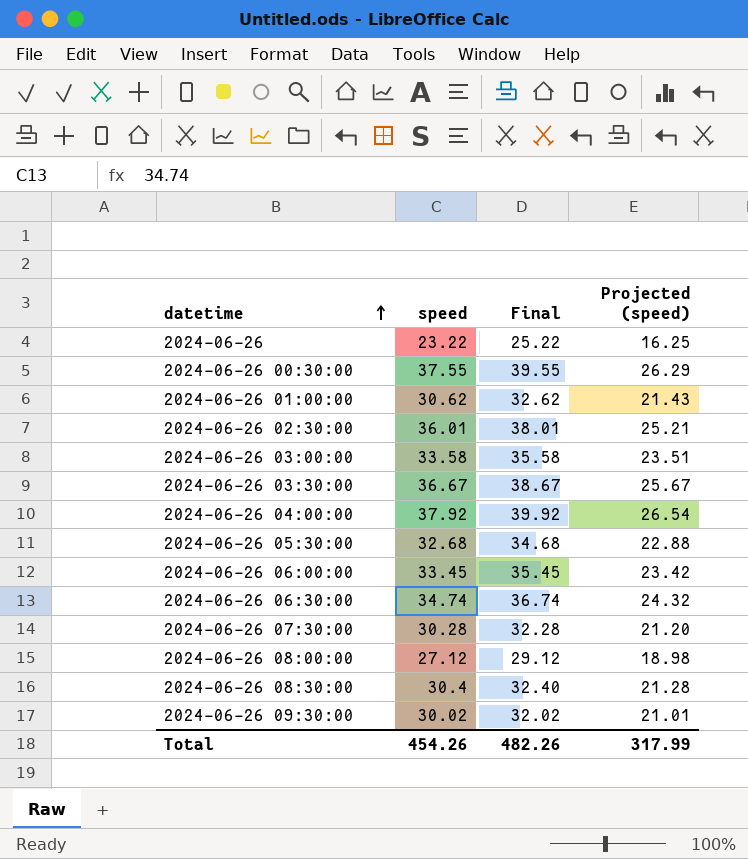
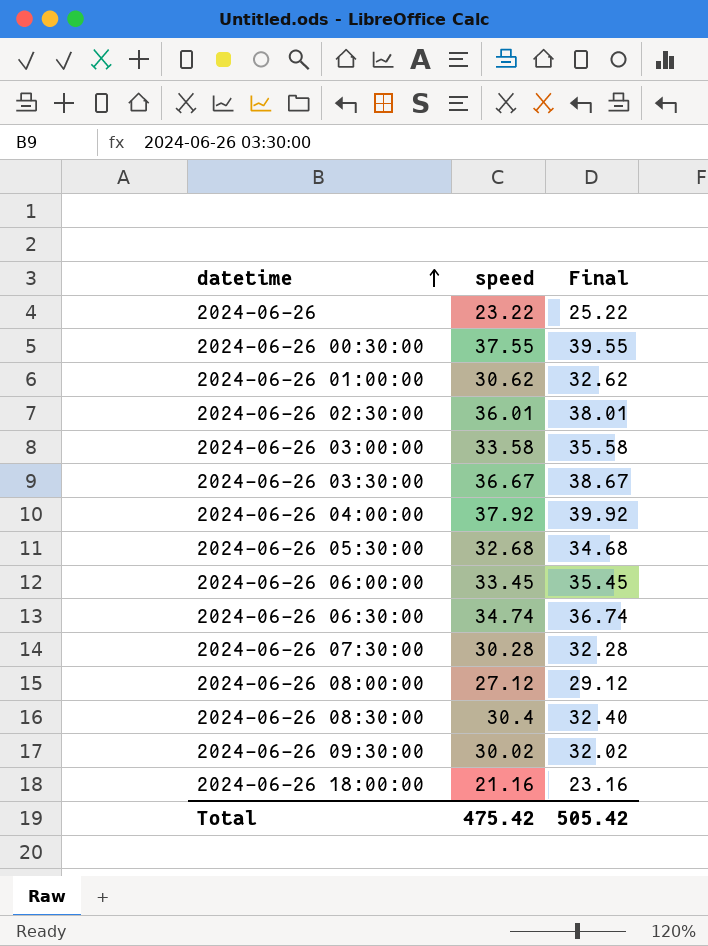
column Projected (speed) | formula: [speed] * 0.7 -> none
row 2024-06-26 18:00:00: none -> 21.16 | 23.16
Total | speed: 454.26 -> 475.42
Total | Final: 482.26 -> 505.42

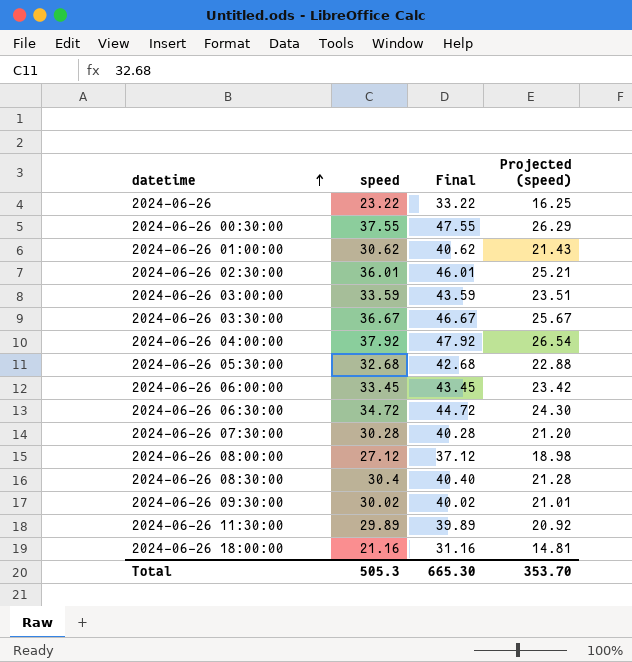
column Final | formula: [speed] + 2 -> [speed] + 10
column Projected (speed) | formula: none -> [speed] * 0.7
2024-06-26 03:00:00 | speed: 33.58 -> 33.59
2024-06-26 06:30:00 | speed: 34.74 -> 34.72
row 2024-06-26 11:30:00: none -> 29.89 | 39.89 | 20.92
Total | speed: 475.42 -> 505.3
Total | Final: 505.42 -> 665.30

